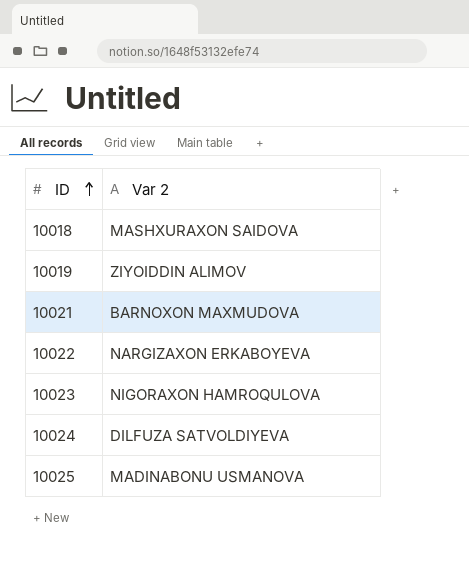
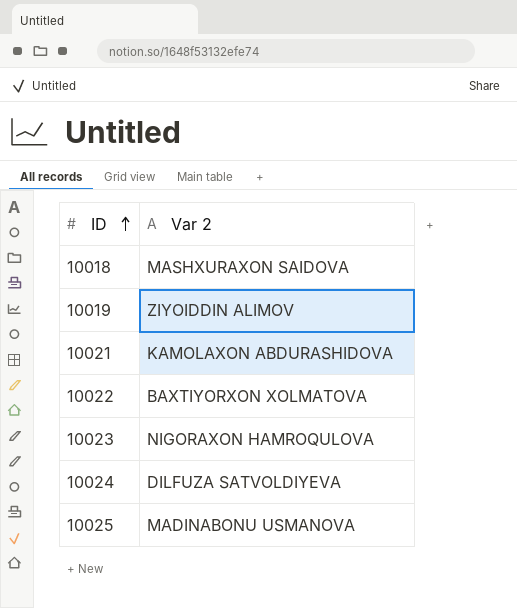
10021 | Var 2: BARNOXON MAXMUDOVA -> KAMOLAXON ABDURASHIDOVA
10022 | Var 2: NARGIZAXON ERKABOYEVA -> BAXTIYORXON XOLMATOVA

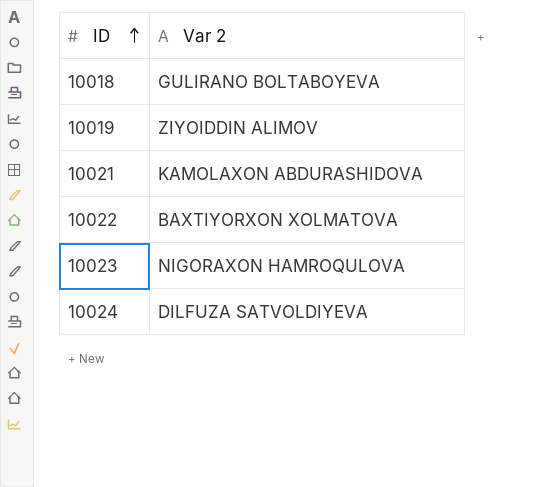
row 10025: MADINABONU USMANOVA -> none
10018 | Var 2: MASHXURAXON SAIDOVA -> GULIRANO BOLTABOYEVA

